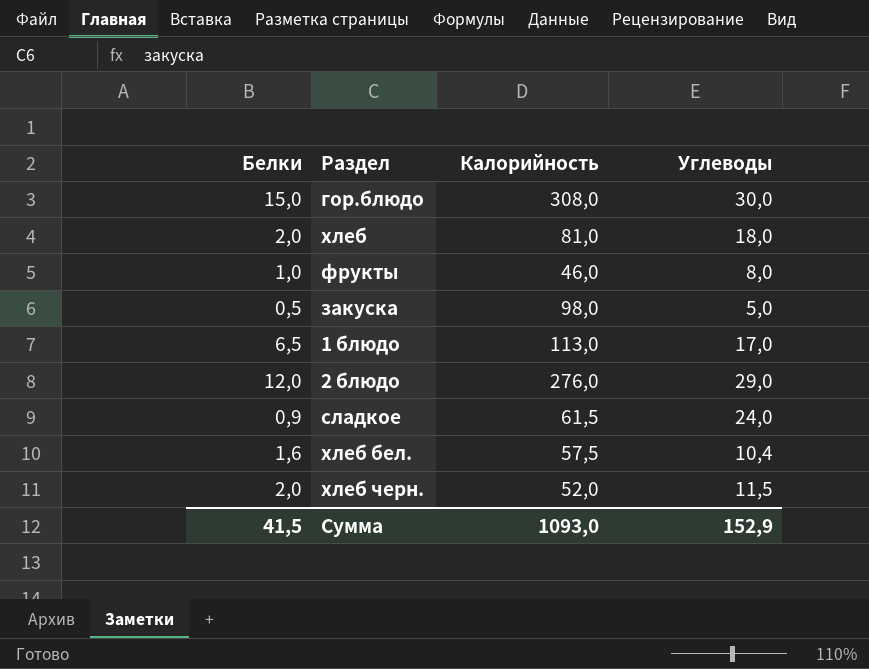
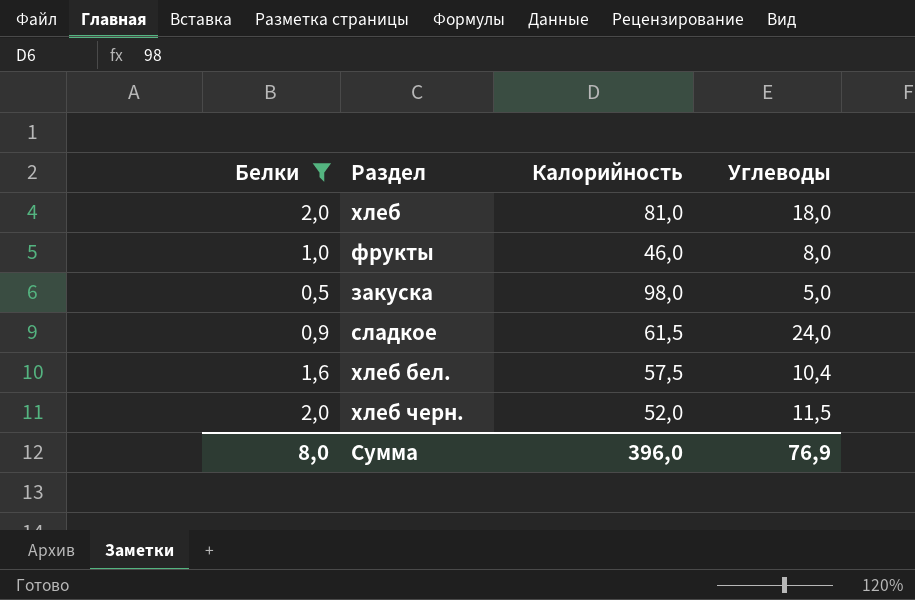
filter: none -> Белки <= 2,0
Сумма | Белки: 41,5 -> 8,0
Сумма | Калорийность: 1093,0 -> 396,0
Сумма | Углеводы: 152,9 -> 76,9

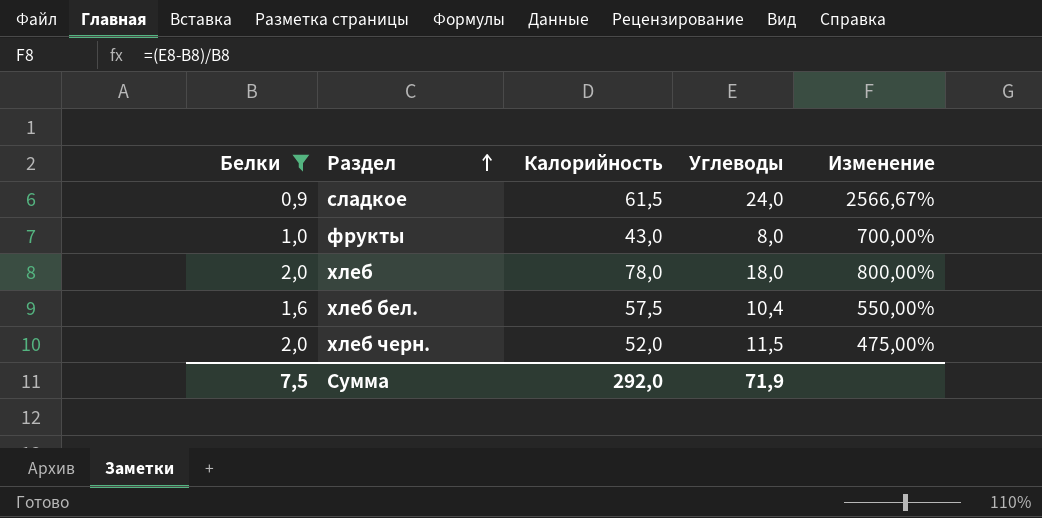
row order: none -> Раздел ascending
column Изменение | formula: none -> ([Углеводы] - [Белки]) / [Белки]
row закуска: 0,5 | 98,0 | 5,0 -> none
фрукты | Калорийность: 46,0 -> 43,0
хлеб | Калорийность: 81,0 -> 78,0
Сумма | Белки: 8,0 -> 7,5
Сумма | Калорийность: 396,0 -> 292,0
Сумма | Углеводы: 76,9 -> 71,9

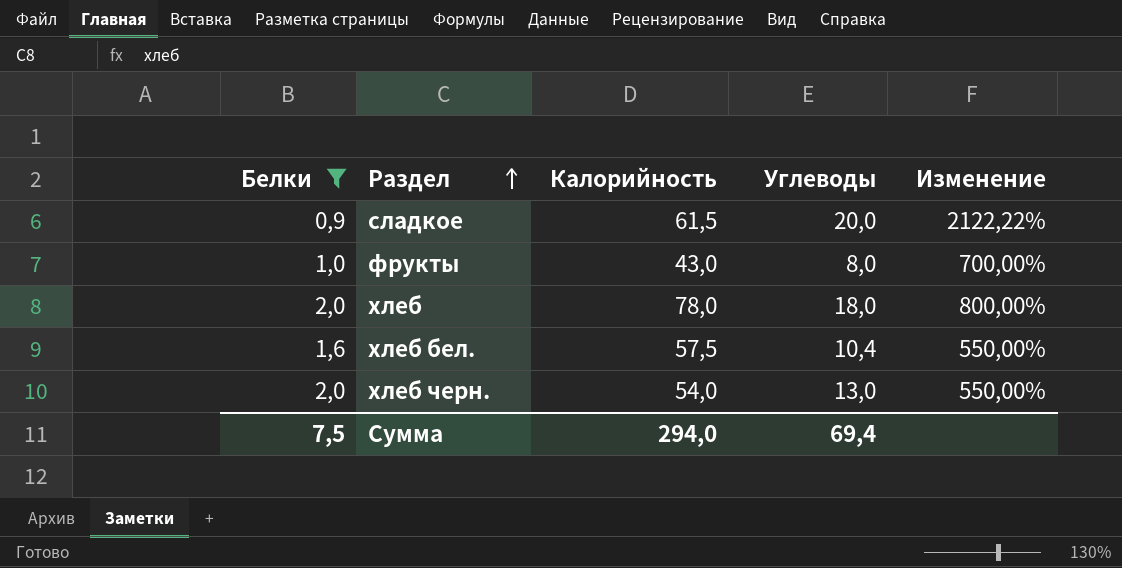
сладкое | Углеводы: 24,0 -> 20,0
сладкое | Изменение: 2566,67% -> 2122,22%
хлеб черн. | Калорийность: 52,0 -> 54,0
хлеб черн. | Углеводы: 11,5 -> 13,0
хлеб черн. | Изменение: 475,00% -> 550,00%
Сумма | Калорийность: 292,0 -> 294,0
Сумма | Углеводы: 71,9 -> 69,4

